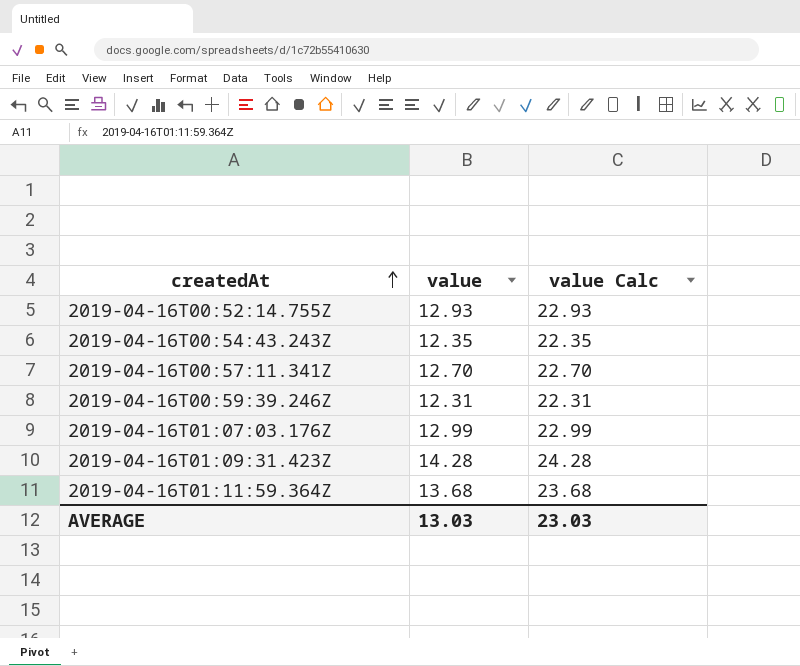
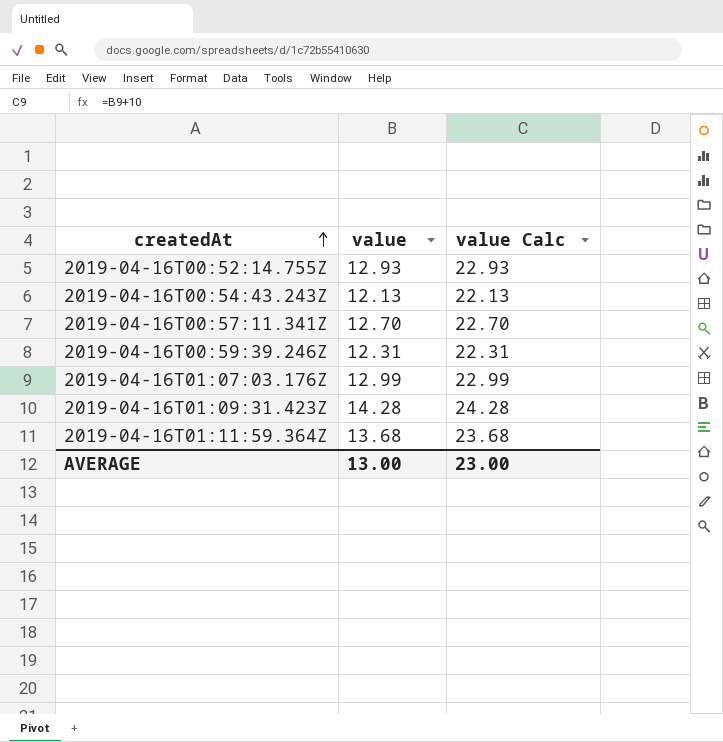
2019-04-16T00:54:43.243Z | value: 12.35 -> 12.13
2019-04-16T00:54:43.243Z | value Calc: 22.35 -> 22.13
AVERAGE | value: 13.03 -> 13.00
AVERAGE | value Calc: 23.03 -> 23.00

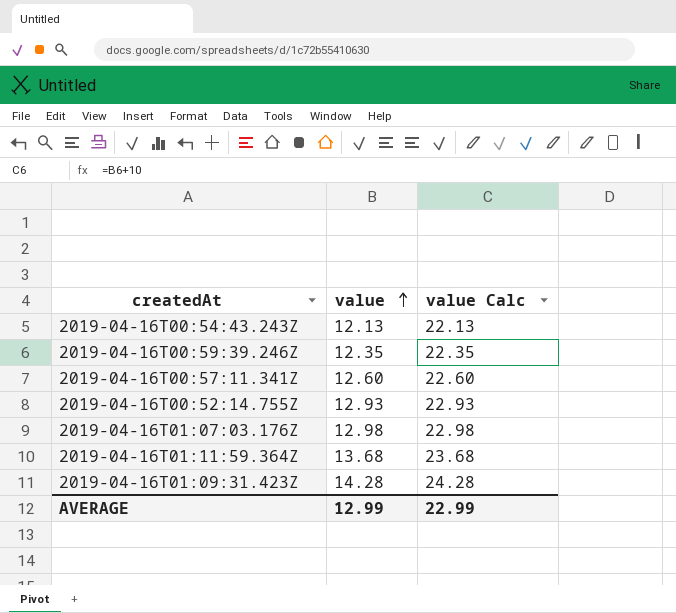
row order: createdAt ascending -> value ascending
2019-04-16T00:59:39.246Z | value: 12.31 -> 12.35
2019-04-16T00:59:39.246Z | value Calc: 22.31 -> 22.35
2019-04-16T00:57:11.341Z | value: 12.70 -> 12.60
2019-04-16T00:57:11.341Z | value Calc: 22.70 -> 22.60
2019-04-16T01:07:03.176Z | value: 12.99 -> 12.98
2019-04-16T01:07:03.176Z | value Calc: 22.99 -> 22.98
AVERAGE | value: 13.00 -> 12.99
AVERAGE | value Calc: 23.00 -> 22.99

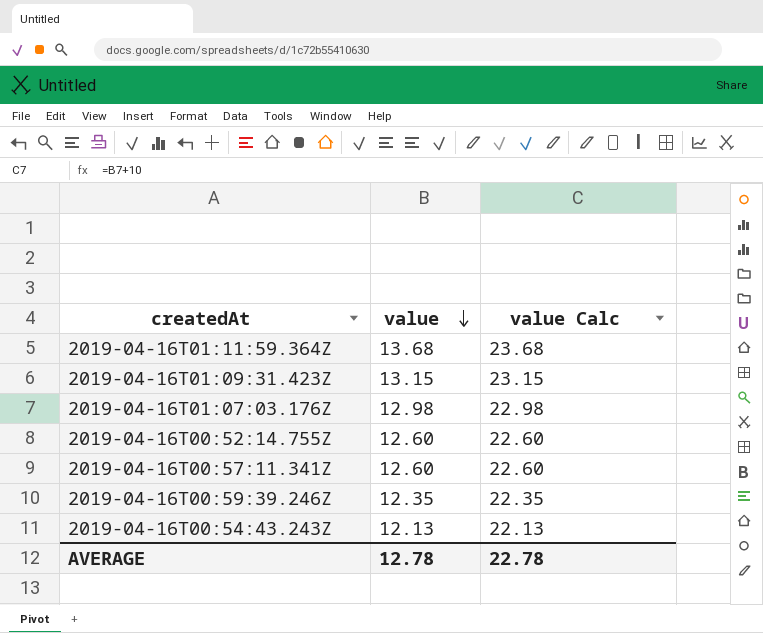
row order: value ascending -> value descending
2019-04-16T01:09:31.423Z | value: 14.28 -> 13.15
2019-04-16T01:09:31.423Z | value Calc: 24.28 -> 23.15
2019-04-16T00:52:14.755Z | value: 12.93 -> 12.60
2019-04-16T00:52:14.755Z | value Calc: 22.93 -> 22.60
AVERAGE | value: 12.99 -> 12.78
AVERAGE | value Calc: 22.99 -> 22.78

